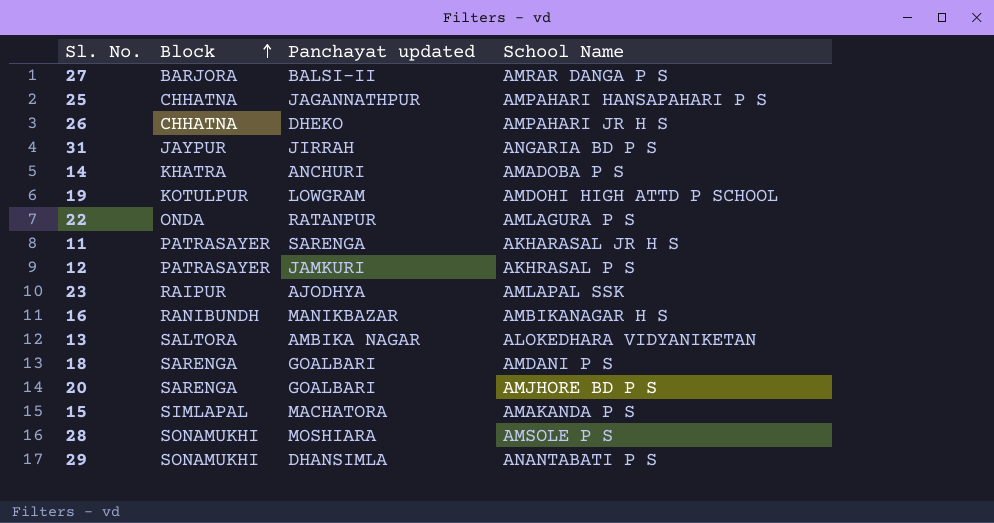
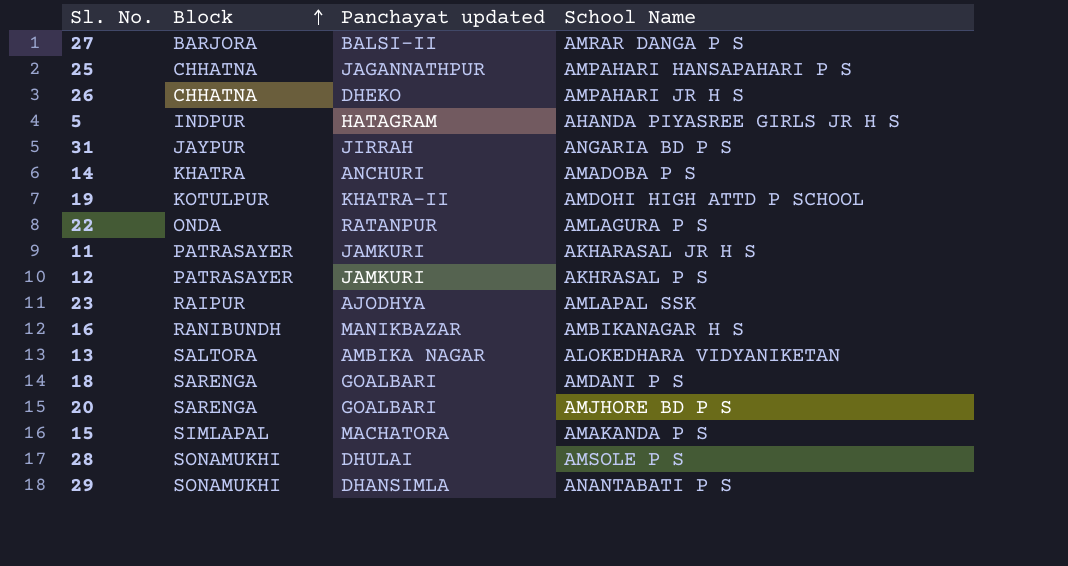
row 5: none -> INDPUR | HATAGRAM | AHANDA PIYASREE GIRLS JR H S
19 | Panchayat updated: LOWGRAM -> KHATRA-II
11 | Panchayat updated: SARENGA -> JAMKURI
28 | Panchayat updated: MOSHIARA -> DHULAI

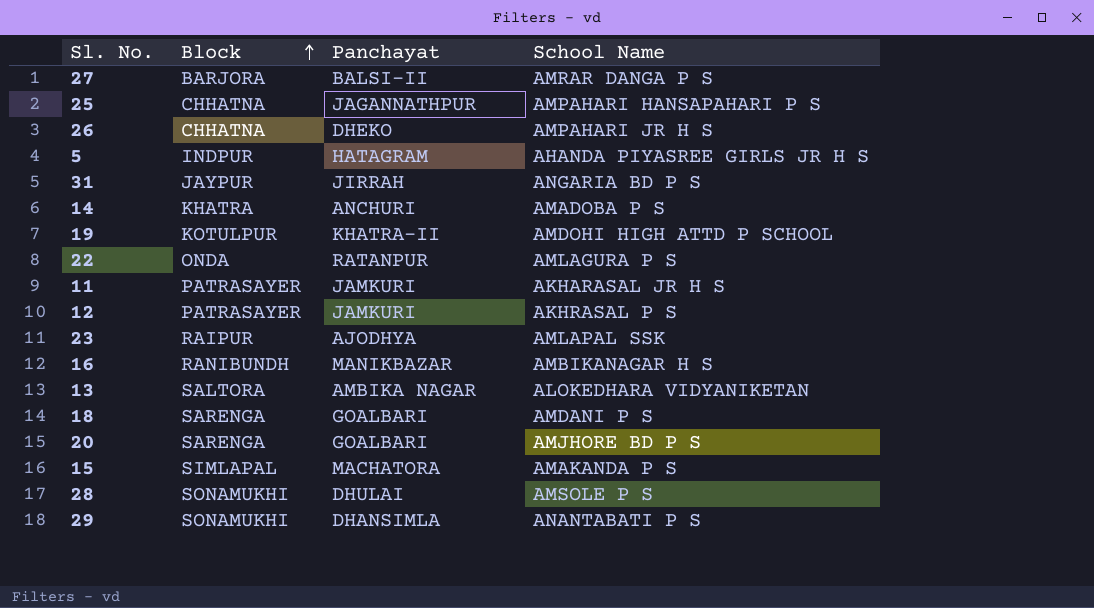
column name: Panchayat updated -> Panchayat

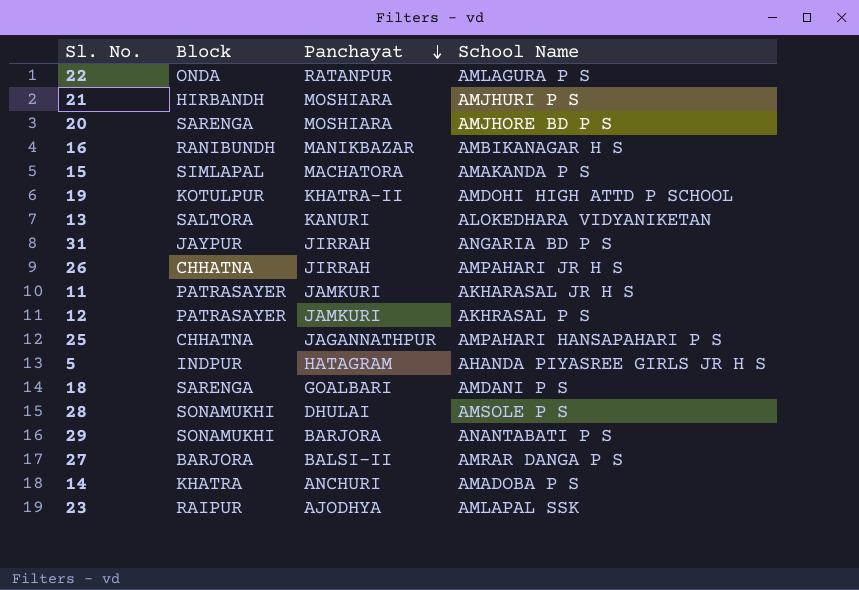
row order: Block ascending -> Panchayat descending
row 21: none -> HIRBANDH | MOSHIARA | AMJHURI P S
20 | Panchayat: GOALBARI -> MOSHIARA
13 | Panchayat: AMBIKA NAGAR -> KANURI
26 | Panchayat: DHEKO -> JIRRAH
29 | Panchayat: DHANSIMLA -> BARJORA

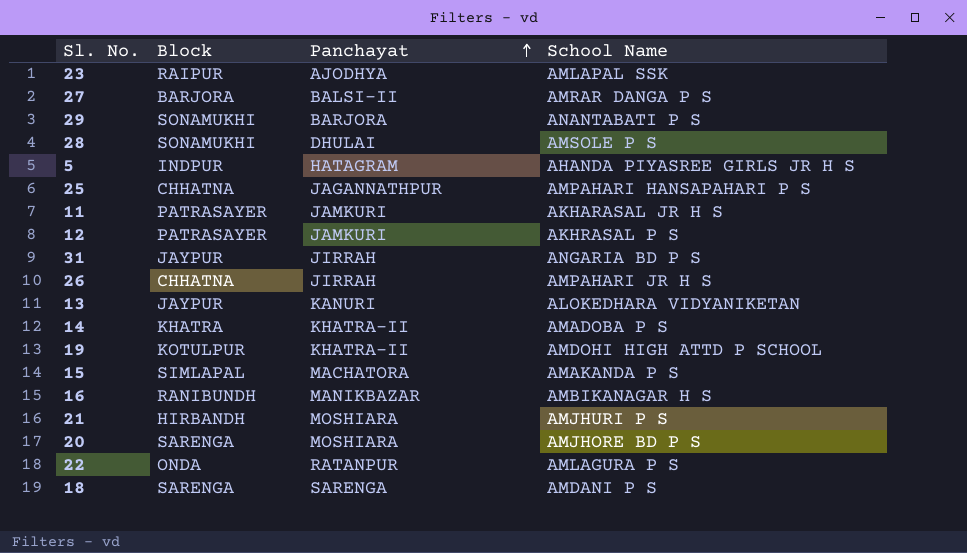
row order: Panchayat descending -> Panchayat ascending
13 | Block: SALTORA -> JAYPUR
14 | Panchayat: ANCHURI -> KHATRA-II
18 | Panchayat: GOALBARI -> SARENGA

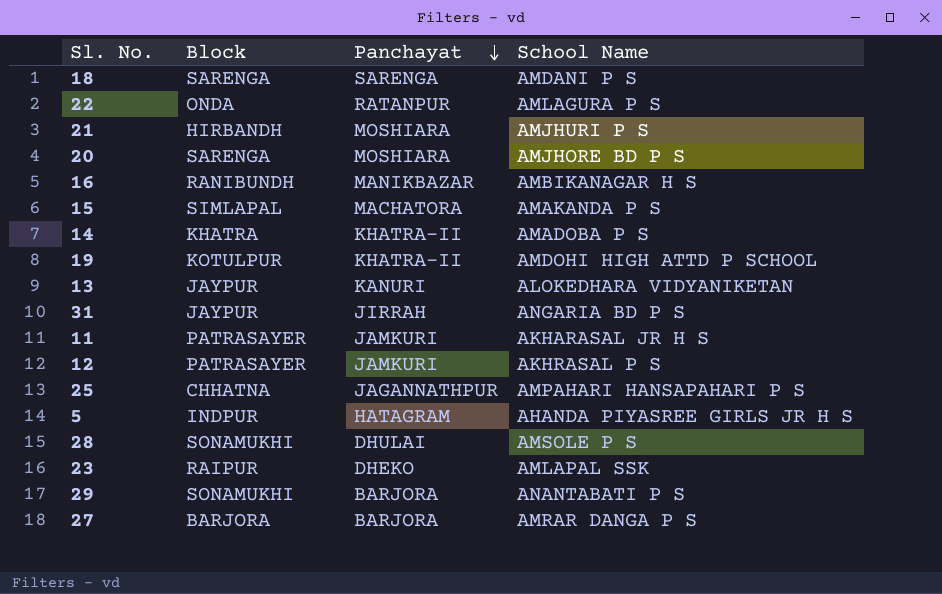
row order: Panchayat ascending -> Panchayat descending
row 26: CHHATNA | JIRRAH | AMPAHARI JR H S -> none
23 | Panchayat: AJODHYA -> DHEKO
27 | Panchayat: BALSI-II -> BARJORA

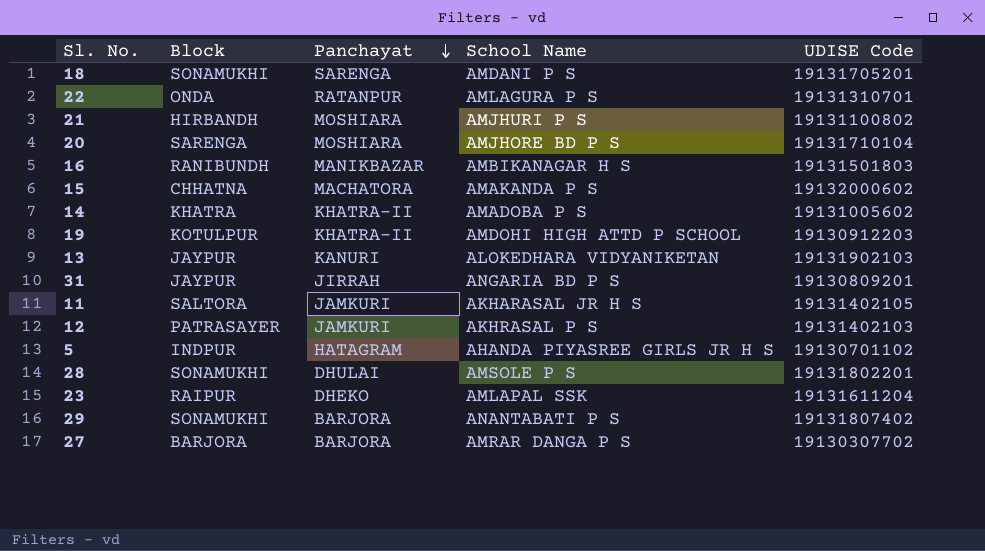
column UDISE Code | position: none -> 5
row 25: CHHATNA | JAGANNATHPUR | AMPAHARI HANSAPAHARI P S -> none
18 | Block: SARENGA -> SONAMUKHI
15 | Block: SIMLAPAL -> CHHATNA
11 | Block: PATRASAYER -> SALTORA

